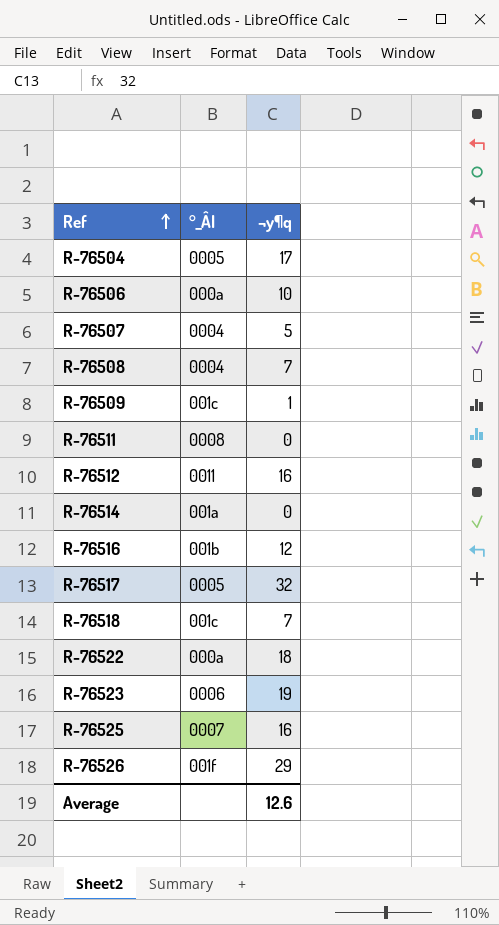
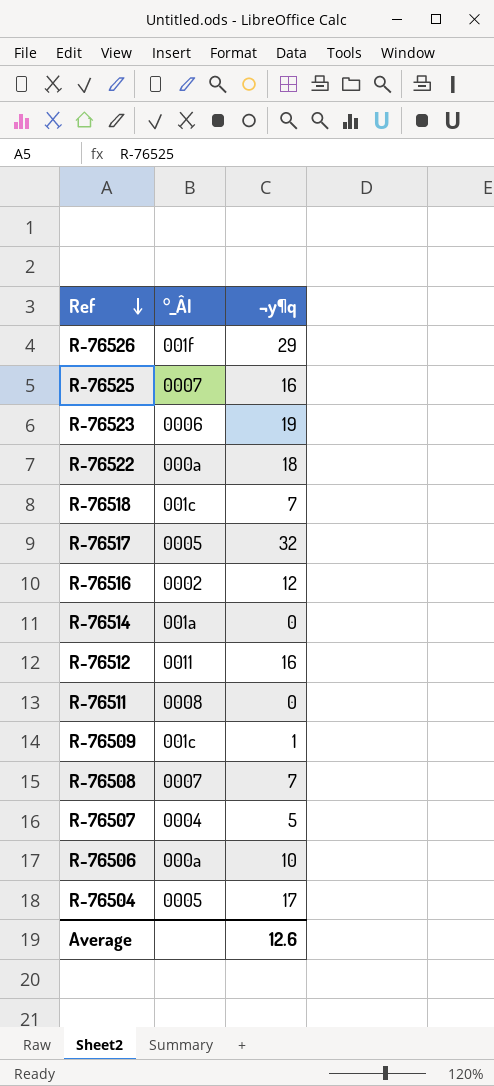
row order: Ref ascending -> Ref descending
R-76516 | °_ÂI: 001b -> 0002
R-76508 | °_ÂI: 0004 -> 0007

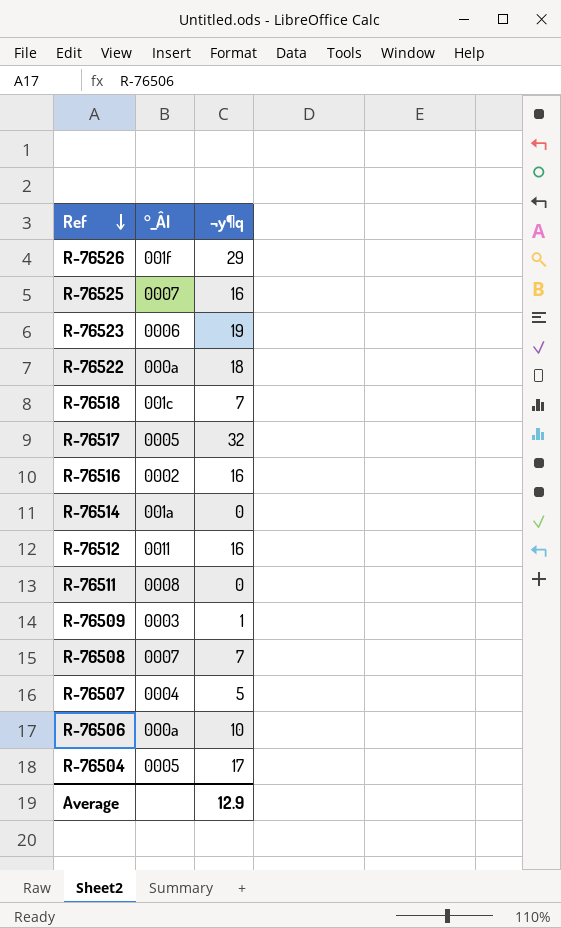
R-76516 | ¬y¶q: 12 -> 16
R-76509 | °_ÂI: 001c -> 0003
Average | ¬y¶q: 12.6 -> 12.9

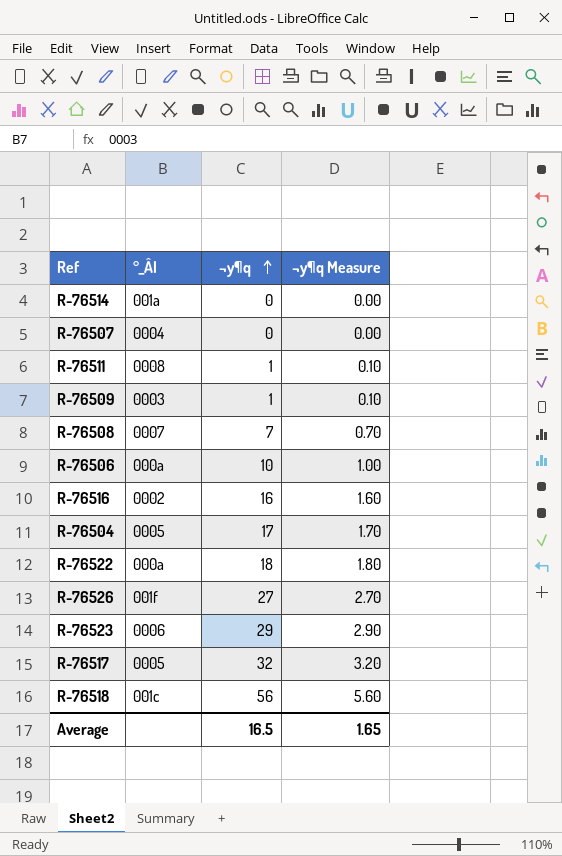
row order: Ref descending -> ¬y¶q ascending
column ¬y¶q Measure | formula: none -> [¬y¶q] * 0.1
row R-76525: 0007 | 16 -> none
row R-76512: 0011 | 16 -> none
R-76507 | ¬y¶q: 5 -> 0
R-76511 | ¬y¶q: 0 -> 1
R-76526 | ¬y¶q: 29 -> 27
R-76523 | ¬y¶q: 19 -> 29
R-76518 | ¬y¶q: 7 -> 56
Average | ¬y¶q: 12.9 -> 16.5

